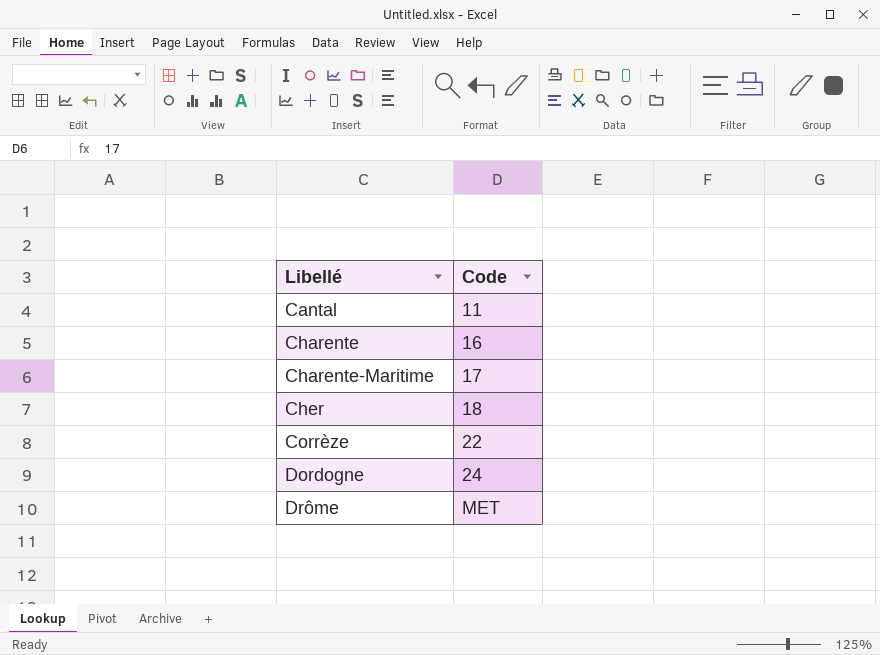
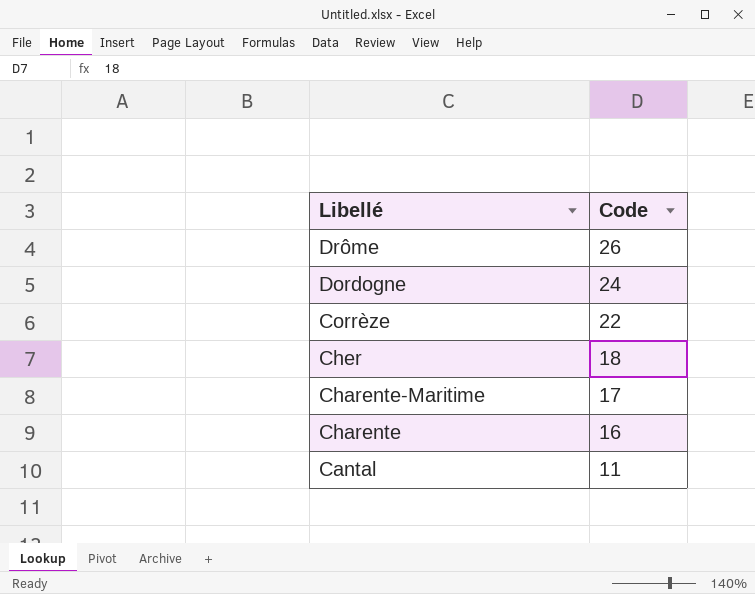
row order: Libellé ascending -> Libellé descending
Drôme | Code: MET -> 26

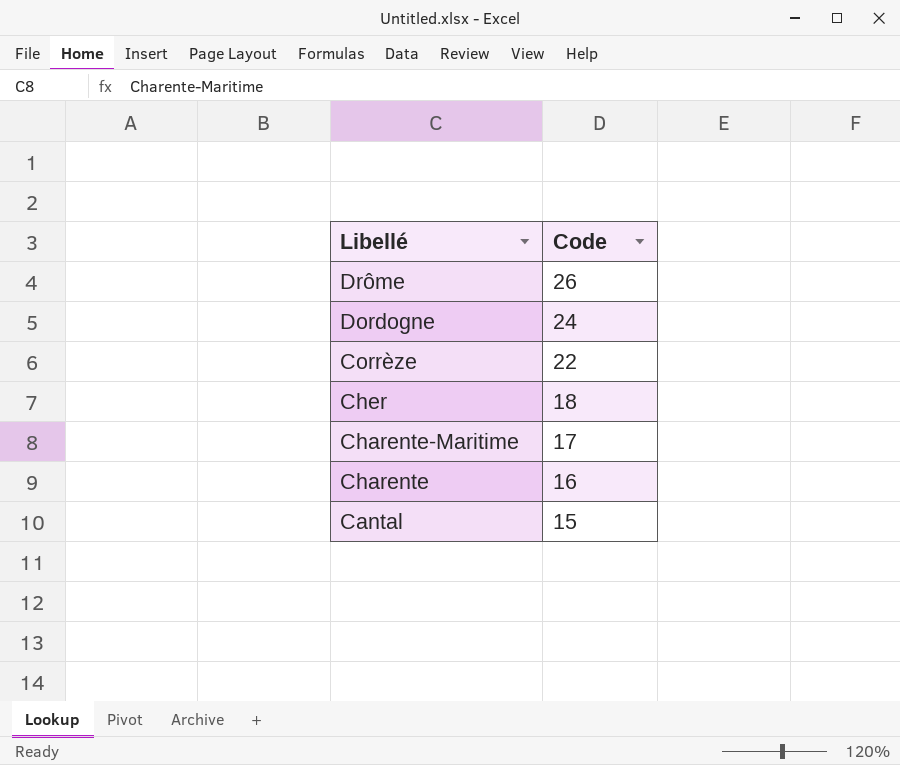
Cantal | Code: 11 -> 15

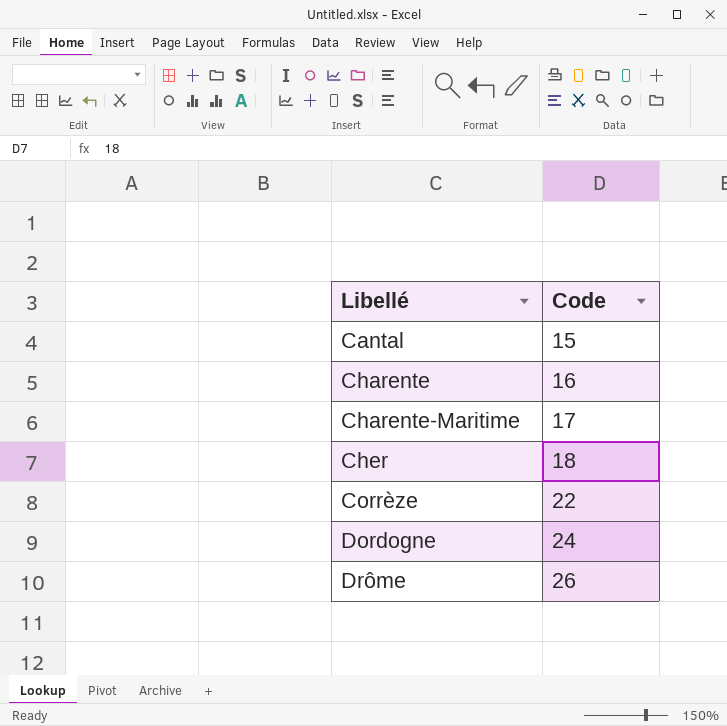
row order: Libellé descending -> Libellé ascending

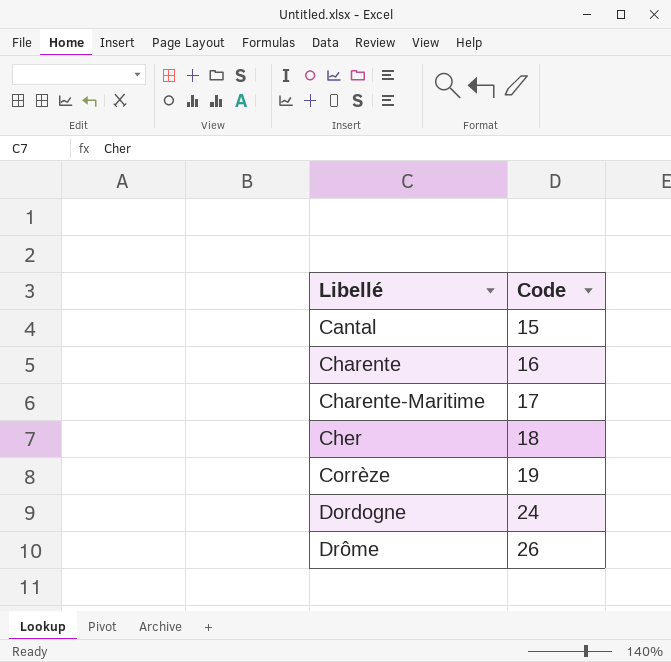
Corrèze | Code: 22 -> 19

